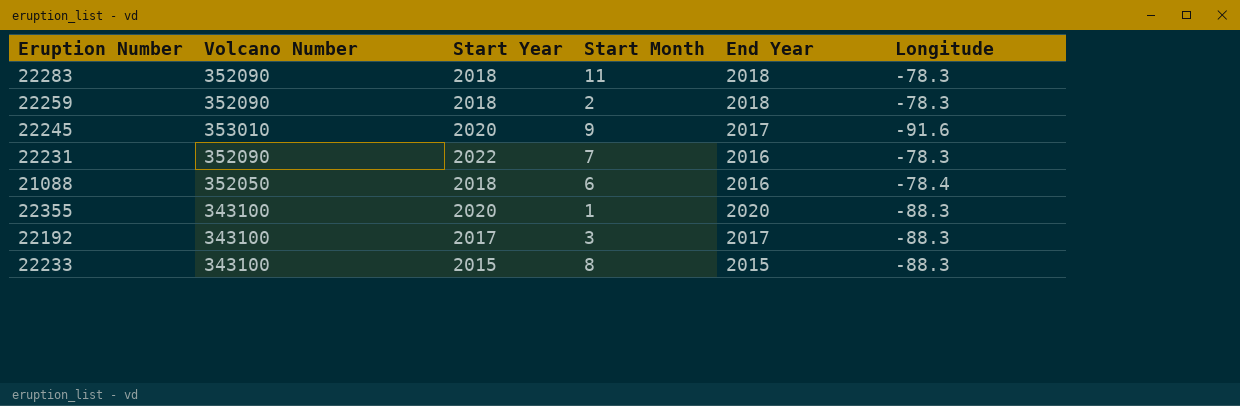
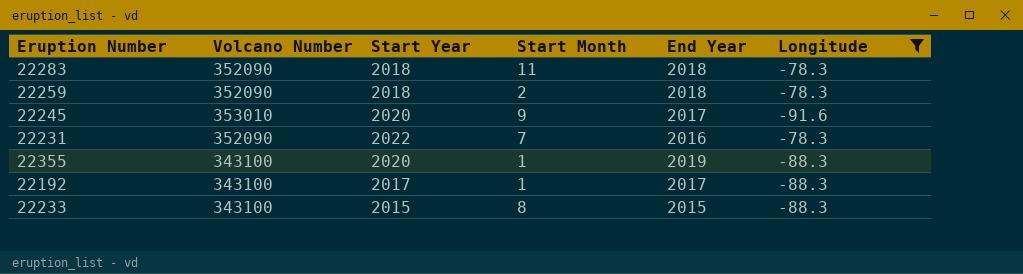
filter: none -> Longitude != -78.4
22355 | End Year: 2020 -> 2019
22192 | Start Month: 3 -> 1

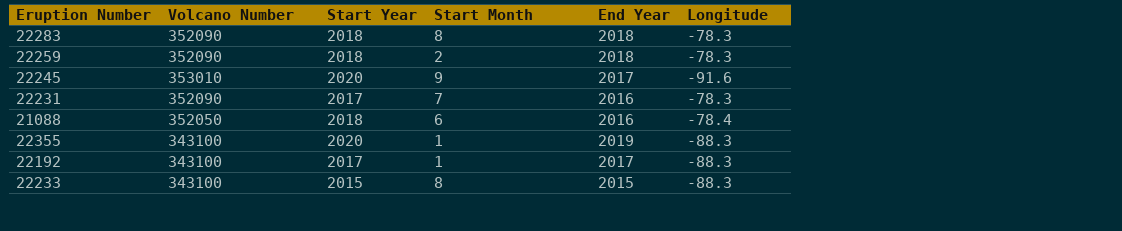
filter: Longitude != -78.4 -> none
22283 | Start Month: 11 -> 8
22231 | Start Year: 2022 -> 2017

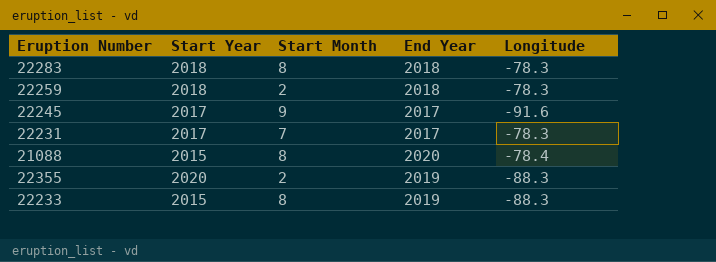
column Volcano Number | position: 2 -> none
row 22192: 343100 | 2017 | 1 | 2017 | -88.3 -> none
22245 | Start Year: 2020 -> 2017
22231 | End Year: 2016 -> 2017
21088 | Start Year: 2018 -> 2015
21088 | Start Month: 6 -> 8
21088 | End Year: 2016 -> 2020
22355 | Start Month: 1 -> 2
22233 | End Year: 2015 -> 2019

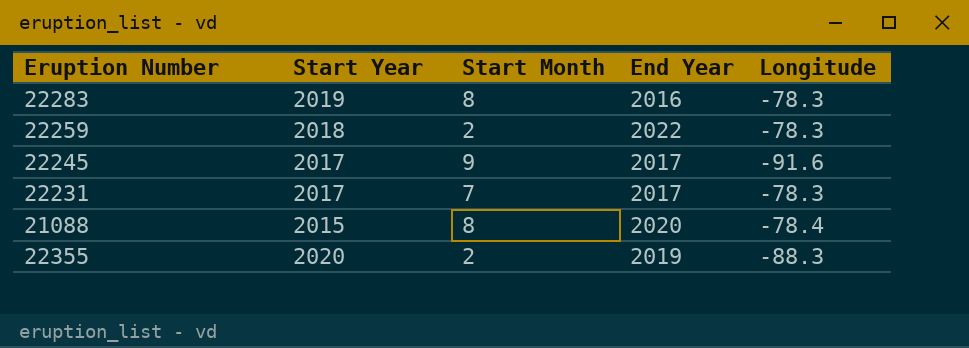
row 22233: 2015 | 8 | 2019 | -88.3 -> none
22283 | Start Year: 2018 -> 2019
22283 | End Year: 2018 -> 2016
22259 | End Year: 2018 -> 2022

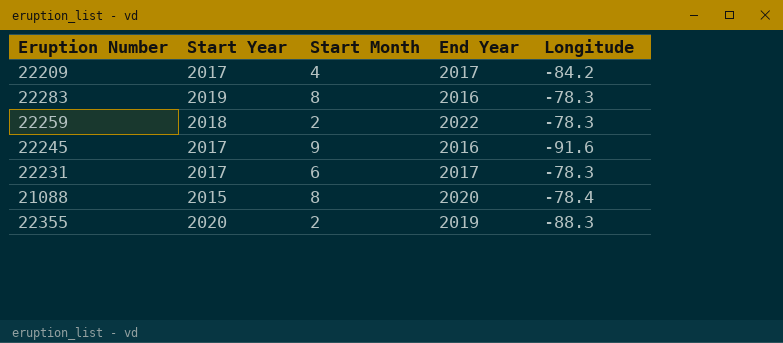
row 22209: none -> 2017 | 4 | 2017 | -84.2
22245 | End Year: 2017 -> 2016
22231 | Start Month: 7 -> 6

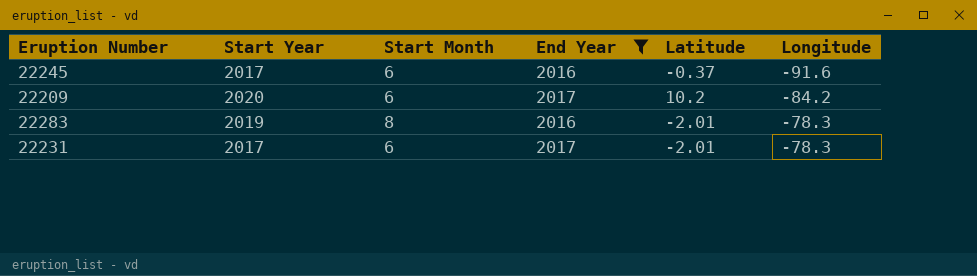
filter: none -> End Year <= 2017
row order: none -> Longitude ascending
column Latitude | position: none -> 5
22245 | Start Month: 9 -> 6
22209 | Start Year: 2017 -> 2020
22209 | Start Month: 4 -> 6

